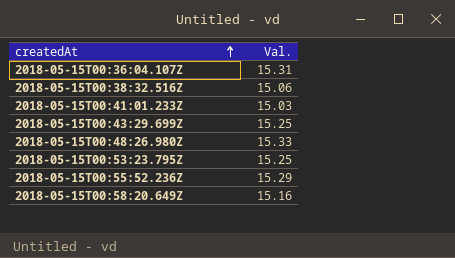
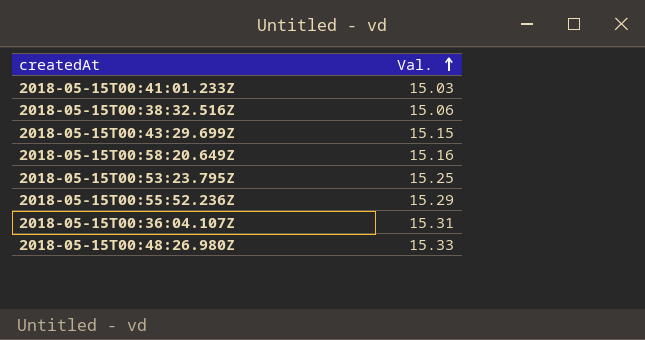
row order: createdAt ascending -> Val. ascending
2018-05-15T00:43:29.699Z | Val.: 15.25 -> 15.15

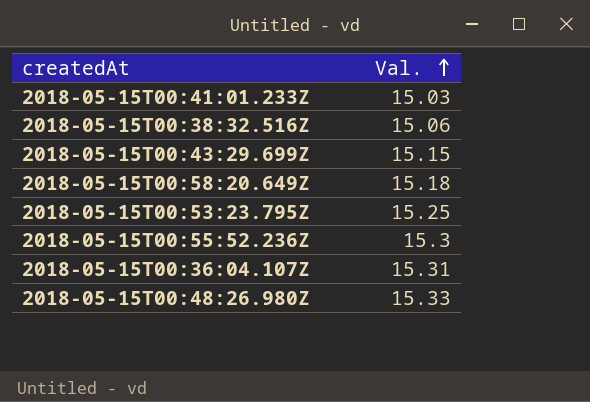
2018-05-15T00:58:20.649Z | Val.: 15.16 -> 15.18
2018-05-15T00:55:52.236Z | Val.: 15.29 -> 15.3

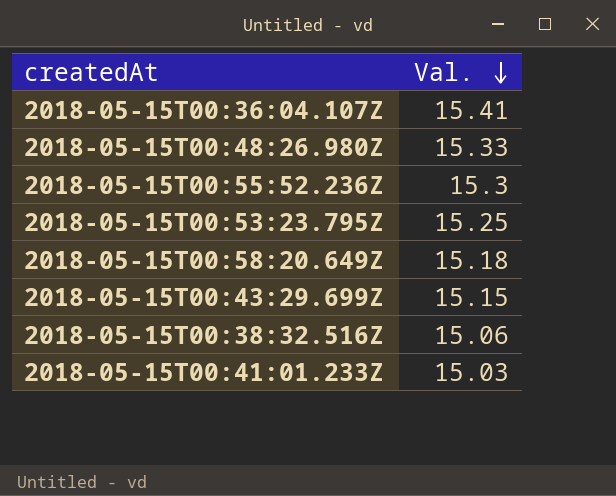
row order: Val. ascending -> Val. descending
2018-05-15T00:36:04.107Z | Val.: 15.31 -> 15.41

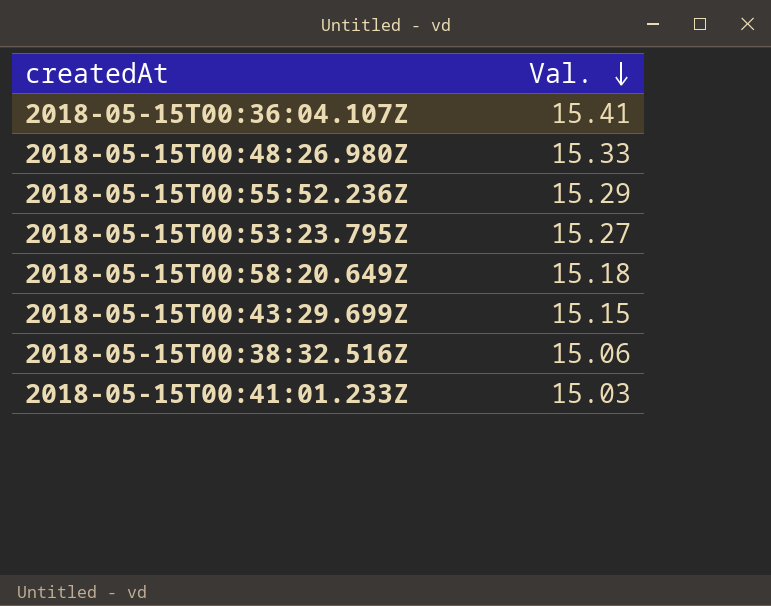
2018-05-15T00:55:52.236Z | Val.: 15.3 -> 15.29
2018-05-15T00:53:23.795Z | Val.: 15.25 -> 15.27

